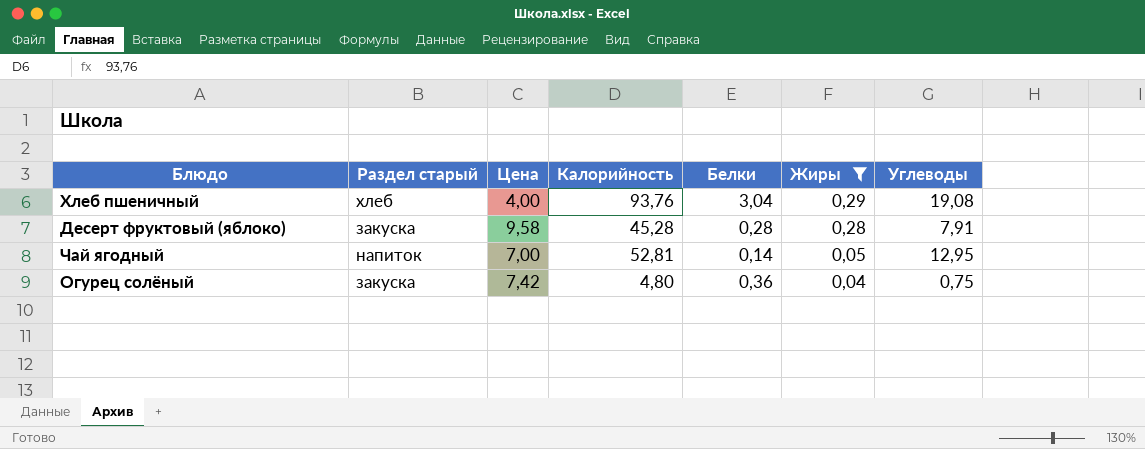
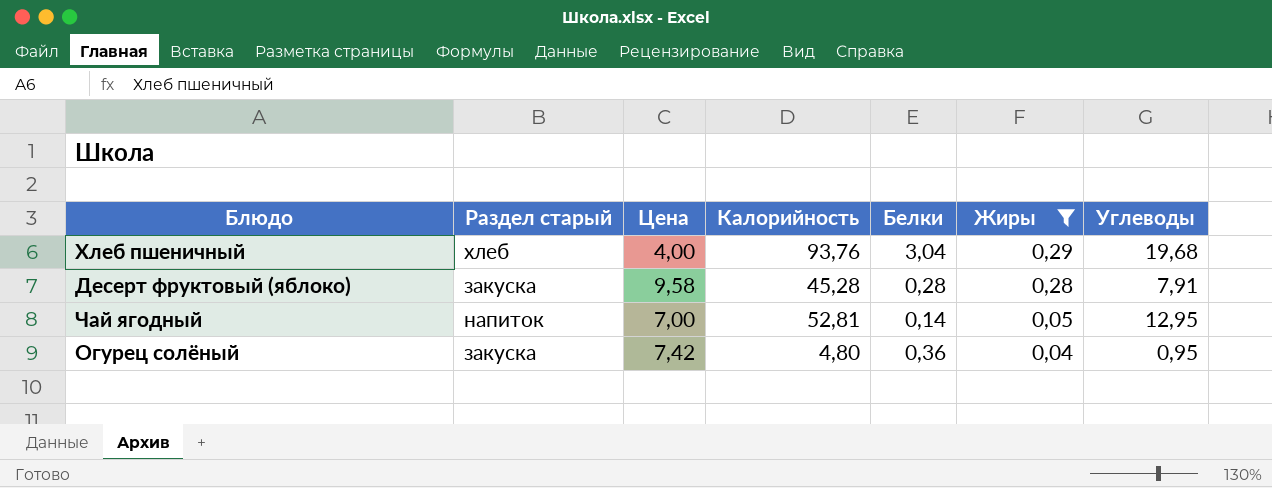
Хлеб пшеничный | Углеводы: 19,08 -> 19,68
Огурец солёный | Углеводы: 0,75 -> 0,95

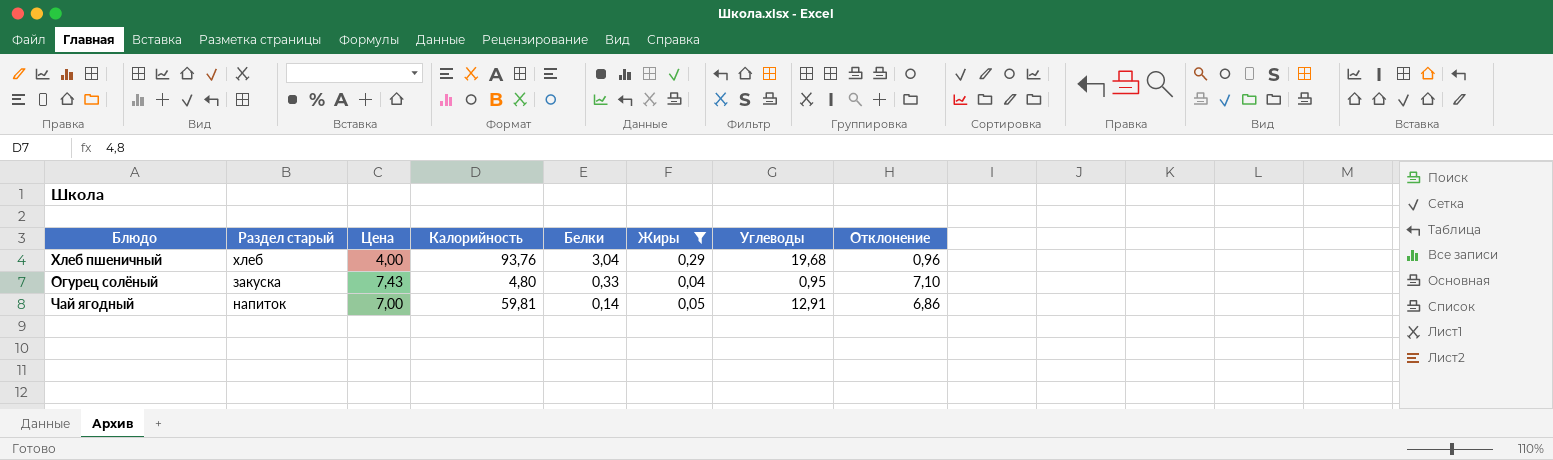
row order: Жиры descending -> Белки descending
column Отклонение | formula: none -> [Цена] - [Белки]
row Десерт фруктовый (яблоко): закуска | 9,58 | 45,28 | 0,28 | 0,28 | 7,91 -> none
Огурец солёный | Цена: 7,42 -> 7,43
Огурец солёный | Белки: 0,36 -> 0,33
Чай ягодный | Калорийность: 52,81 -> 59,81
Чай ягодный | Углеводы: 12,95 -> 12,91

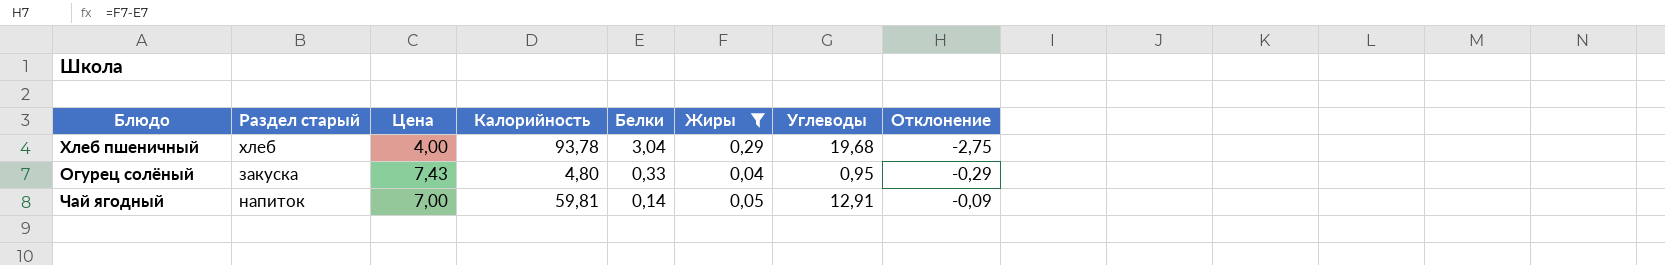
column Отклонение | formula: [Цена] - [Белки] -> [Жиры] - [Белки]
Хлеб пшеничный | Калорийность: 93,76 -> 93,78

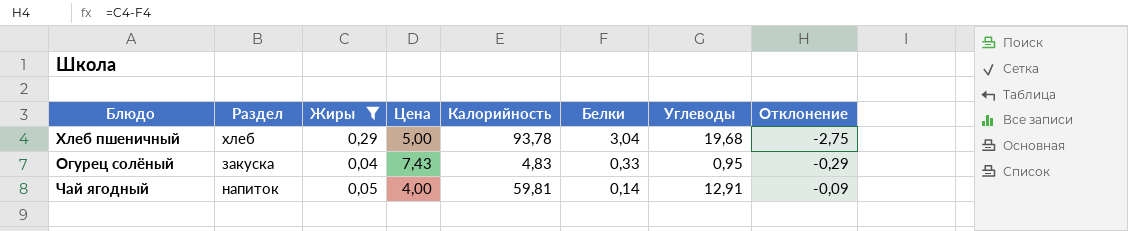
column name: Раздел старый -> Раздел
column Жиры | position: 6 -> 3
Хлеб пшеничный | Цена: 4,00 -> 5,00
Огурец солёный | Калорийность: 4,80 -> 4,83
Чай ягодный | Цена: 7,00 -> 4,00

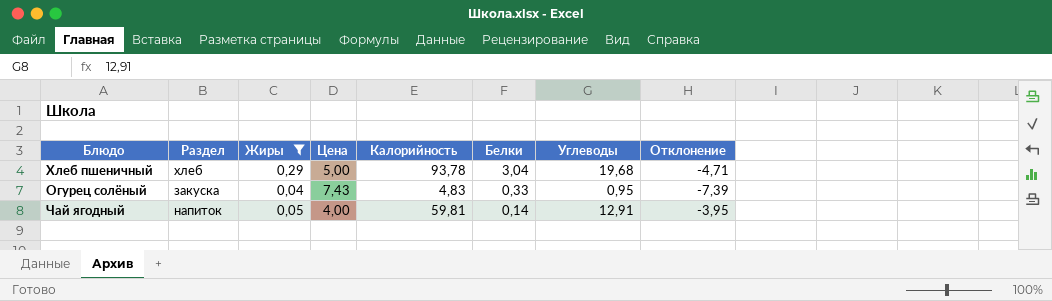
column Отклонение | formula: [Жиры] - [Белки] -> [Жиры] - [Цена]

